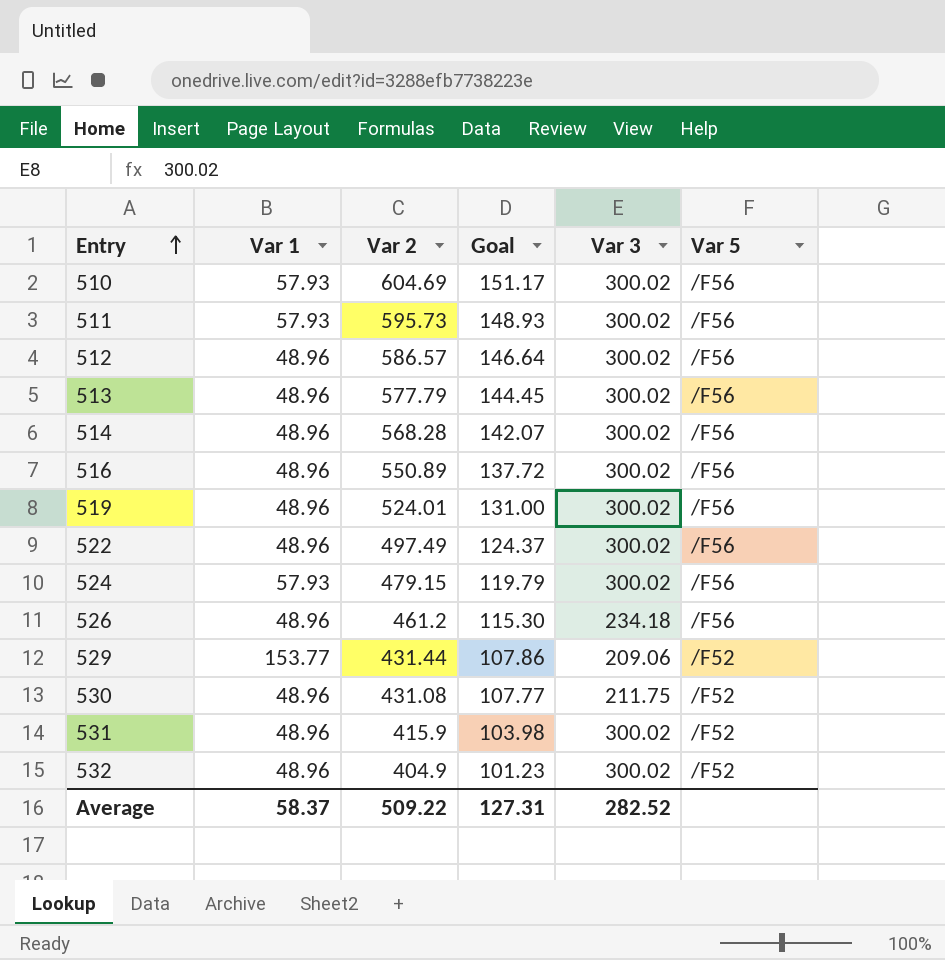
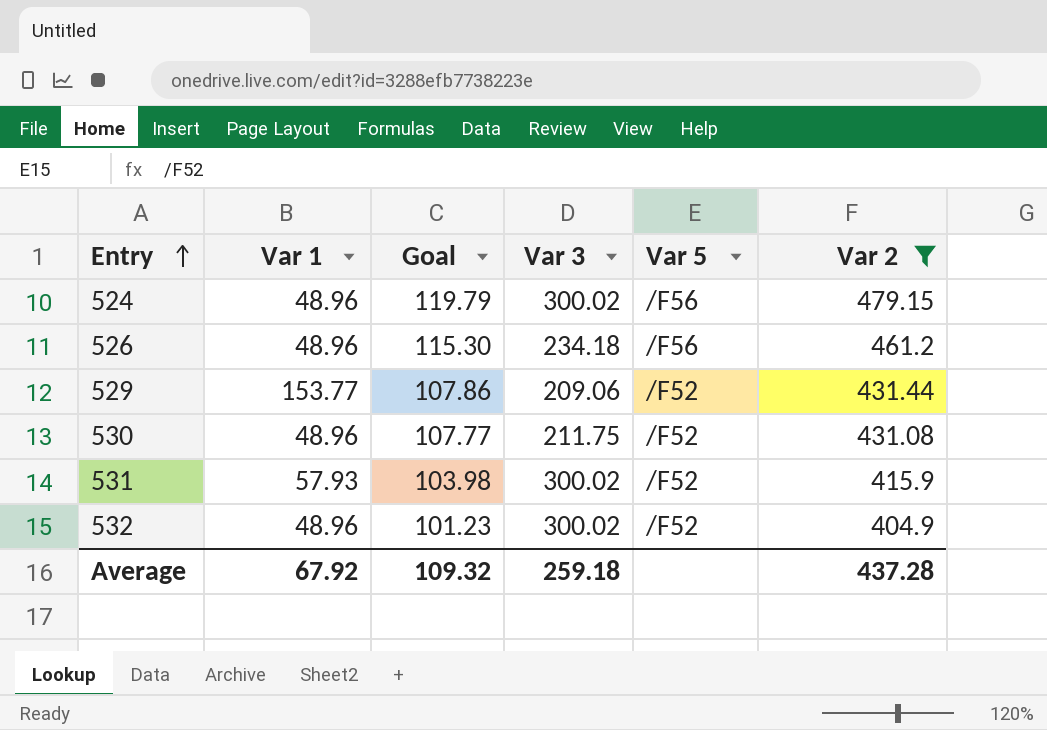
filter: none -> Var 2 <= 479.15
column Var 2 | position: 3 -> 6
524 | Var 1: 57.93 -> 48.96
531 | Var 1: 48.96 -> 57.93
Average | Var 1: 58.37 -> 67.92
Average | Goal: 127.31 -> 109.32
Average | Var 3: 282.52 -> 259.18
Average | Var 2: 509.22 -> 437.28

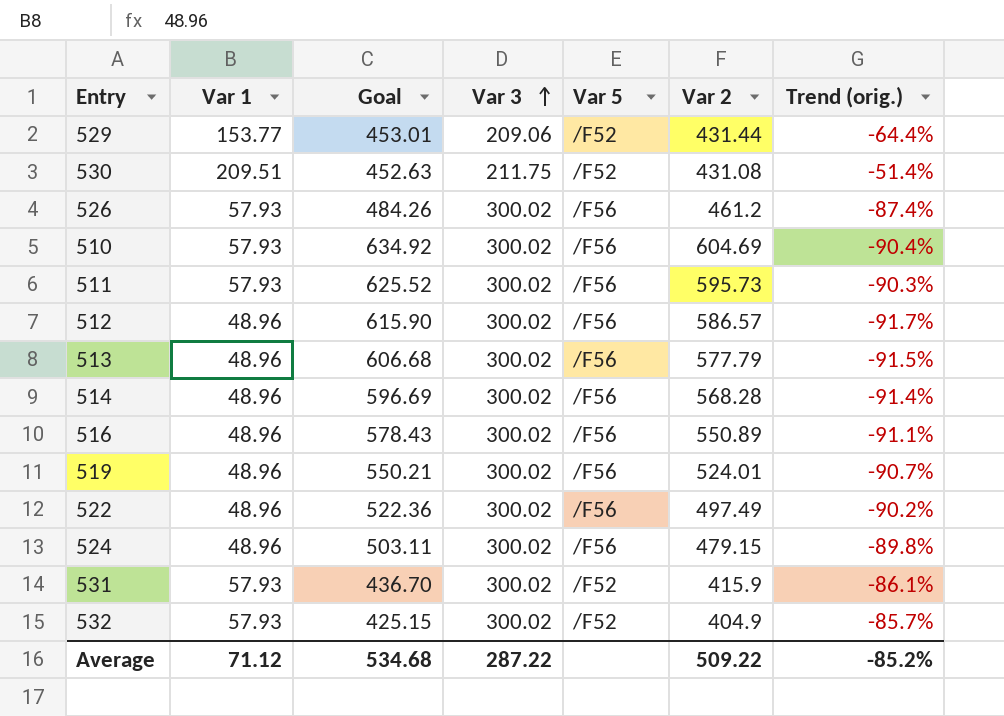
filter: Var 2 <= 479.15 -> none
row order: Entry ascending -> Var 3 ascending
column Goal | formula: [Var 2] * 0.25 -> [Var 2] * 1.05
column Trend (orig.) | formula: none -> ([Var 1] - [Var 2]) / [Var 2]
530 | Var 1: 48.96 -> 209.51
526 | Var 1: 48.96 -> 57.93
526 | Var 3: 234.18 -> 300.02
532 | Var 1: 48.96 -> 57.93
Average | Var 1: 67.92 -> 71.12
Average | Goal: 109.32 -> 534.68
Average | Var 3: 259.18 -> 287.22
Average | Var 2: 437.28 -> 509.22

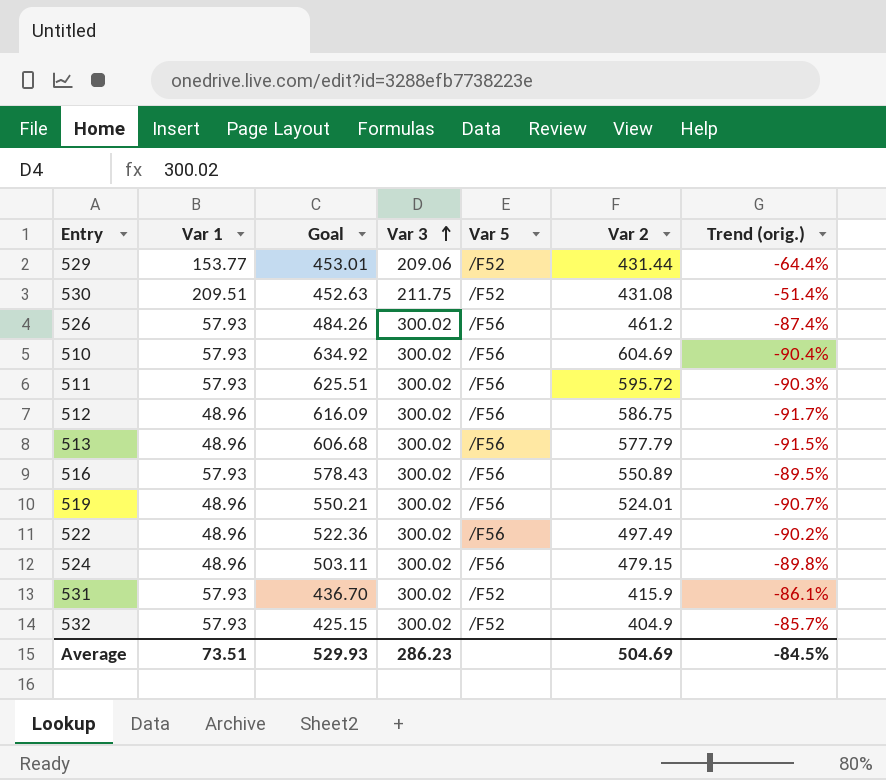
row 514: 48.96 | 596.69 | 300.02 | /F56 | 568.28 | -91.4% -> none
511 | Goal: 625.52 -> 625.51
511 | Var 2: 595.73 -> 595.72
512 | Goal: 615.90 -> 616.09
512 | Var 2: 586.57 -> 586.75
516 | Var 1: 48.96 -> 57.93
516 | Trend (orig.): -91.1% -> -89.5%
Average | Var 1: 71.12 -> 73.51
Average | Goal: 534.68 -> 529.93
Average | Var 3: 287.22 -> 286.23
Average | Var 2: 509.22 -> 504.69
Average | Trend (orig.): -85.2% -> -84.5%

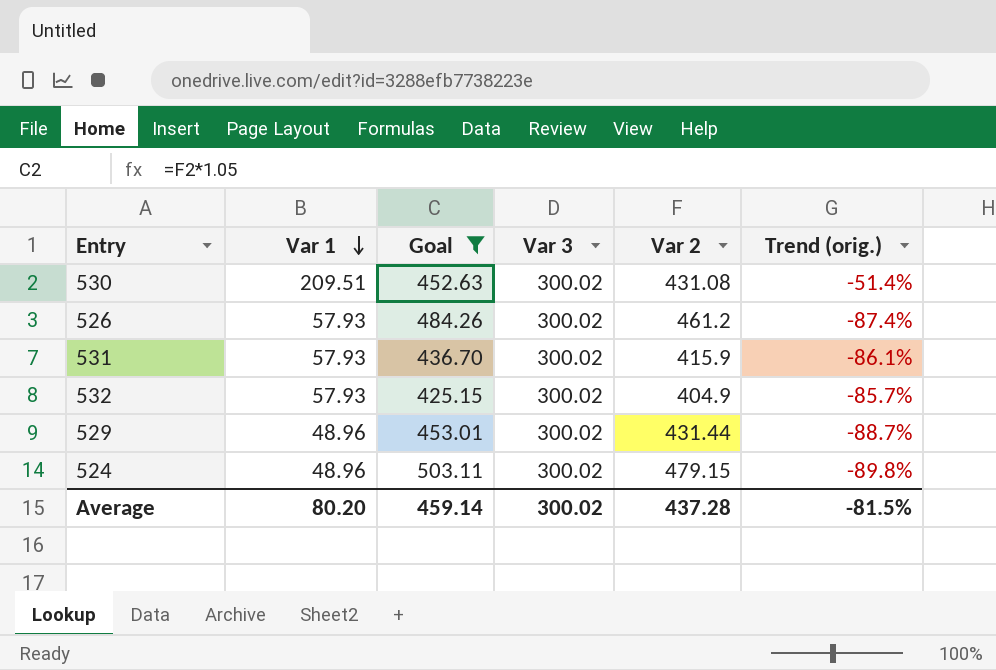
filter: none -> Goal <= 503.11
row order: Var 3 ascending -> Var 1 descending
column Var 5 | position: 5 -> none
530 | Var 3: 211.75 -> 300.02
529 | Var 1: 153.77 -> 48.96
529 | Var 3: 209.06 -> 300.02
529 | Trend (orig.): -64.4% -> -88.7%
Average | Var 1: 73.51 -> 80.20
Average | Goal: 529.93 -> 459.14
Average | Var 3: 286.23 -> 300.02
Average | Var 2: 504.69 -> 437.28
Average | Trend (orig.): -84.5% -> -81.5%

